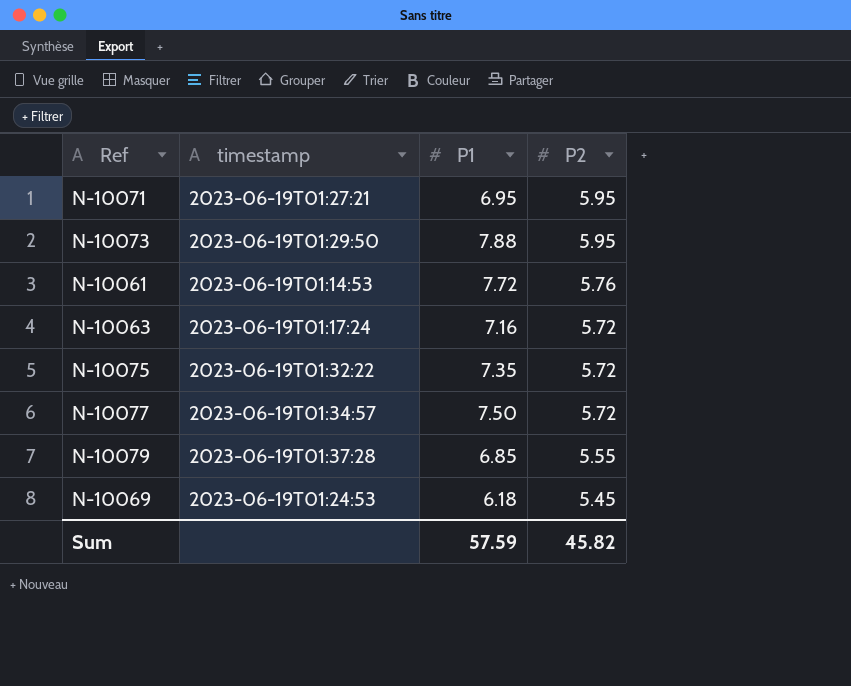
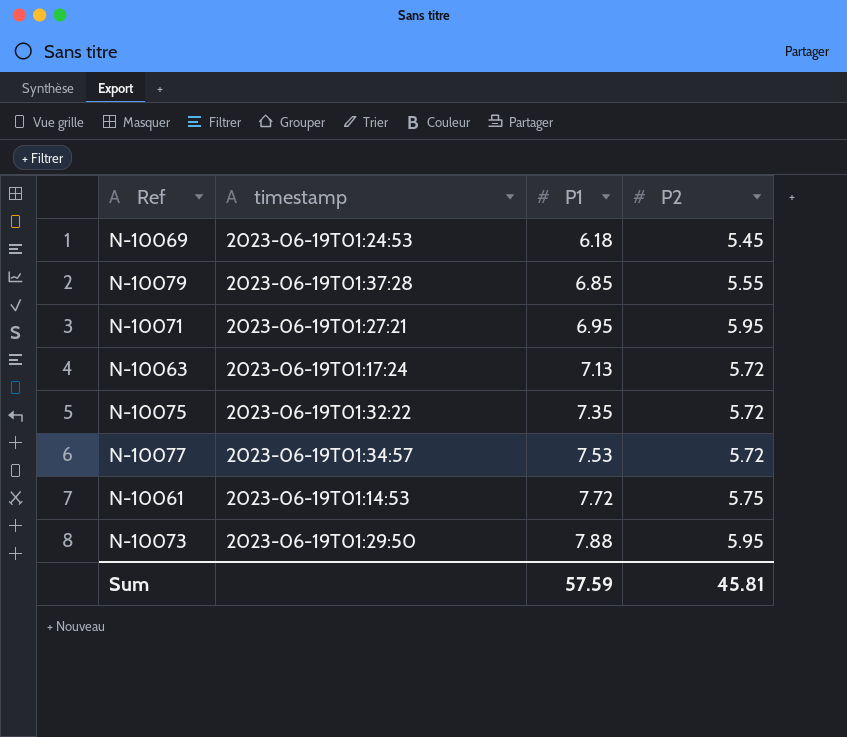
row order: P2 descending -> P1 ascending
N-10063 | P1: 7.16 -> 7.13
N-10077 | P1: 7.50 -> 7.53
N-10061 | P2: 5.76 -> 5.75
Sum | P2: 45.82 -> 45.81

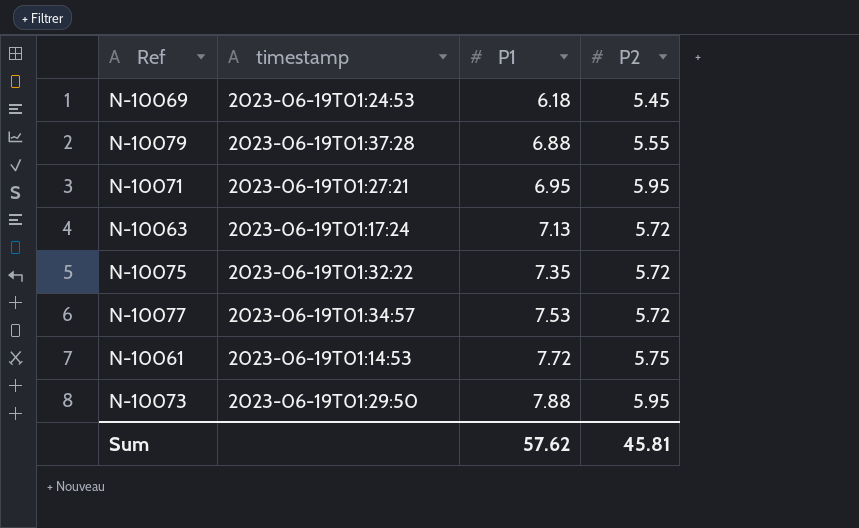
N-10079 | P1: 6.85 -> 6.88
Sum | P1: 57.59 -> 57.62

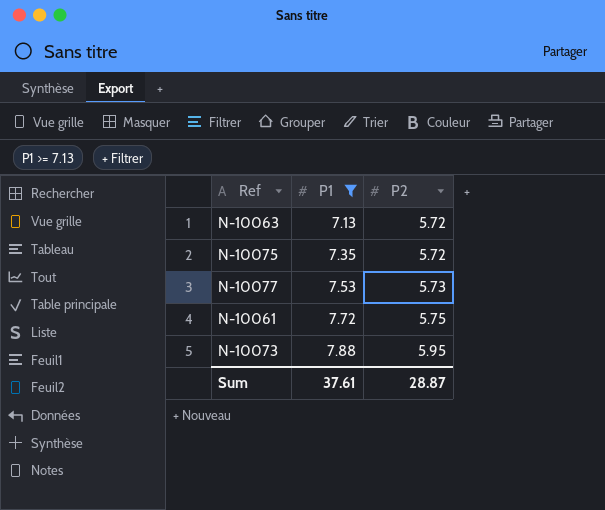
filter: none -> P1 >= 7.13
column timestamp | position: 2 -> none
N-10077 | P2: 5.72 -> 5.73
Sum | P1: 57.62 -> 37.61
Sum | P2: 45.81 -> 28.87

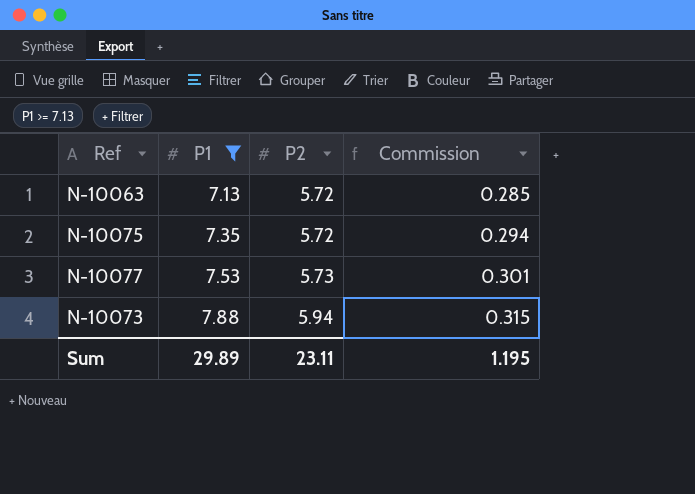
column Commission | formula: none -> [P1] * 0.04
row N-10061: 7.72 | 5.75 -> none
N-10073 | P2: 5.95 -> 5.94
Sum | P1: 37.61 -> 29.89
Sum | P2: 28.87 -> 23.11

